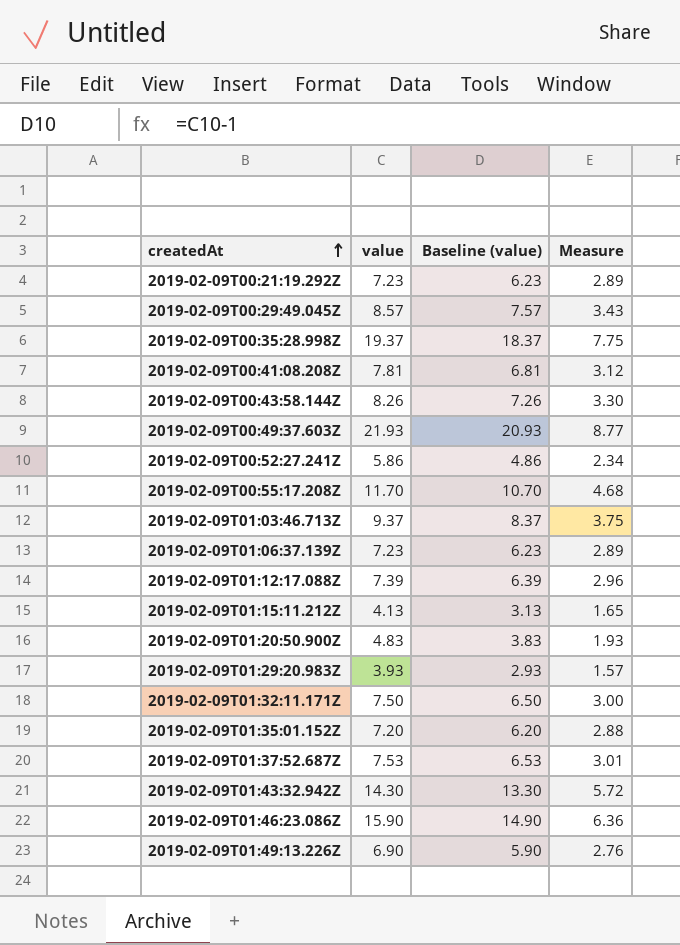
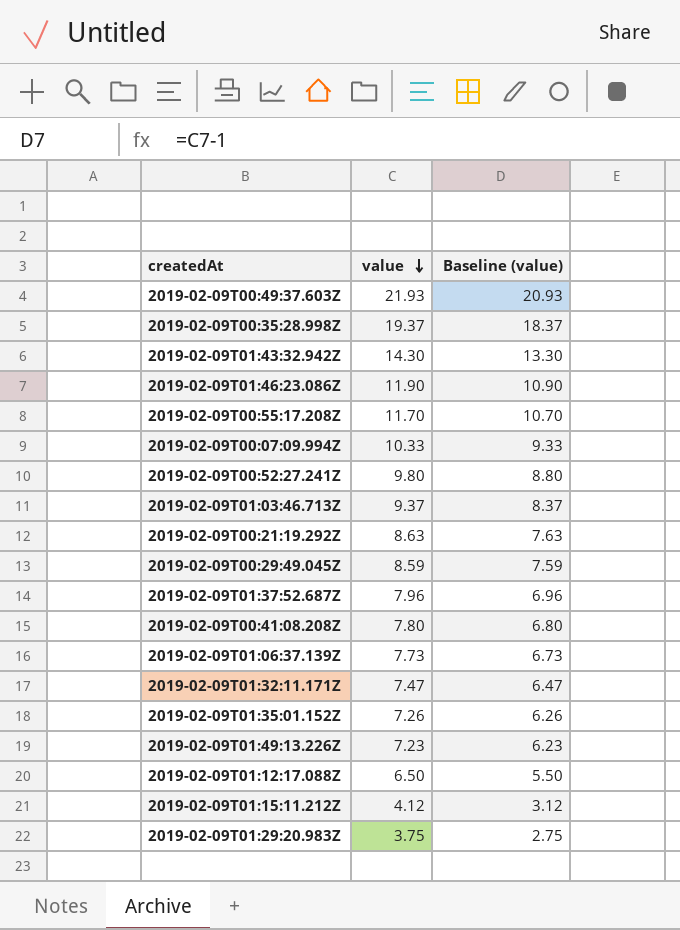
row order: createdAt ascending -> value descending
column Measure | formula: [value] * 0.4 -> none
row 2019-02-09T00:43:58.144Z: 8.26 | 7.26 | 3.30 -> none
row 2019-02-09T01:20:50.900Z: 4.83 | 3.83 | 1.93 -> none
2019-02-09T01:46:23.086Z | value: 15.90 -> 11.90
2019-02-09T01:46:23.086Z | Baseline (value): 14.90 -> 10.90
row 2019-02-09T00:07:09.994Z: none -> 10.33 | 9.33
2019-02-09T00:52:27.241Z | value: 5.86 -> 9.80
2019-02-09T00:52:27.241Z | Baseline (value): 4.86 -> 8.80
2019-02-09T00:21:19.292Z | value: 7.23 -> 8.63
2019-02-09T00:21:19.292Z | Baseline (value): 6.23 -> 7.63
2019-02-09T00:29:49.045Z | value: 8.57 -> 8.59
2019-02-09T00:29:49.045Z | Baseline (value): 7.57 -> 7.59
2019-02-09T01:37:52.687Z | value: 7.53 -> 7.96
2019-02-09T01:37:52.687Z | Baseline (value): 6.53 -> 6.96
2019-02-09T00:41:08.208Z | value: 7.81 -> 7.80
2019-02-09T00:41:08.208Z | Baseline (value): 6.81 -> 6.80
2019-02-09T01:06:37.139Z | value: 7.23 -> 7.73
2019-02-09T01:06:37.139Z | Baseline (value): 6.23 -> 6.73
2019-02-09T01:32:11.171Z | value: 7.50 -> 7.47
2019-02-09T01:32:11.171Z | Baseline (value): 6.50 -> 6.47
2019-02-09T01:35:01.152Z | value: 7.20 -> 7.26
2019-02-09T01:35:01.152Z | Baseline (value): 6.20 -> 6.26
2019-02-09T01:49:13.226Z | value: 6.90 -> 7.23
2019-02-09T01:49:13.226Z | Baseline (value): 5.90 -> 6.23
2019-02-09T01:12:17.088Z | value: 7.39 -> 6.50
2019-02-09T01:12:17.088Z | Baseline (value): 6.39 -> 5.50
2019-02-09T01:15:11.212Z | value: 4.13 -> 4.12
2019-02-09T01:15:11.212Z | Baseline (value): 3.13 -> 3.12
2019-02-09T01:29:20.983Z | value: 3.93 -> 3.75
2019-02-09T01:29:20.983Z | Baseline (value): 2.93 -> 2.75

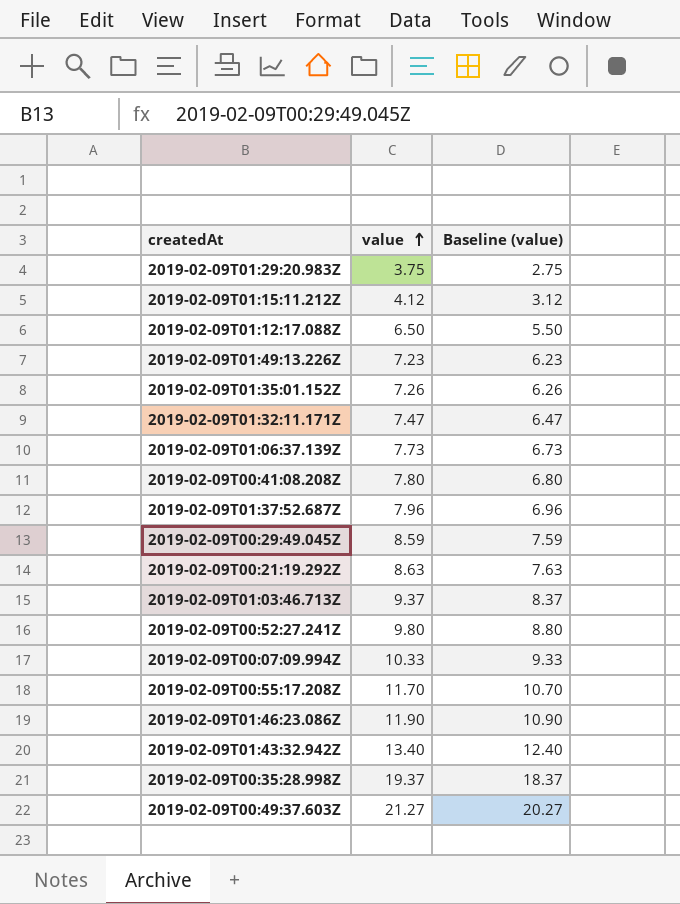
row order: value descending -> value ascending
2019-02-09T01:43:32.942Z | value: 14.30 -> 13.40
2019-02-09T01:43:32.942Z | Baseline (value): 13.30 -> 12.40
2019-02-09T00:49:37.603Z | value: 21.93 -> 21.27
2019-02-09T00:49:37.603Z | Baseline (value): 20.93 -> 20.27

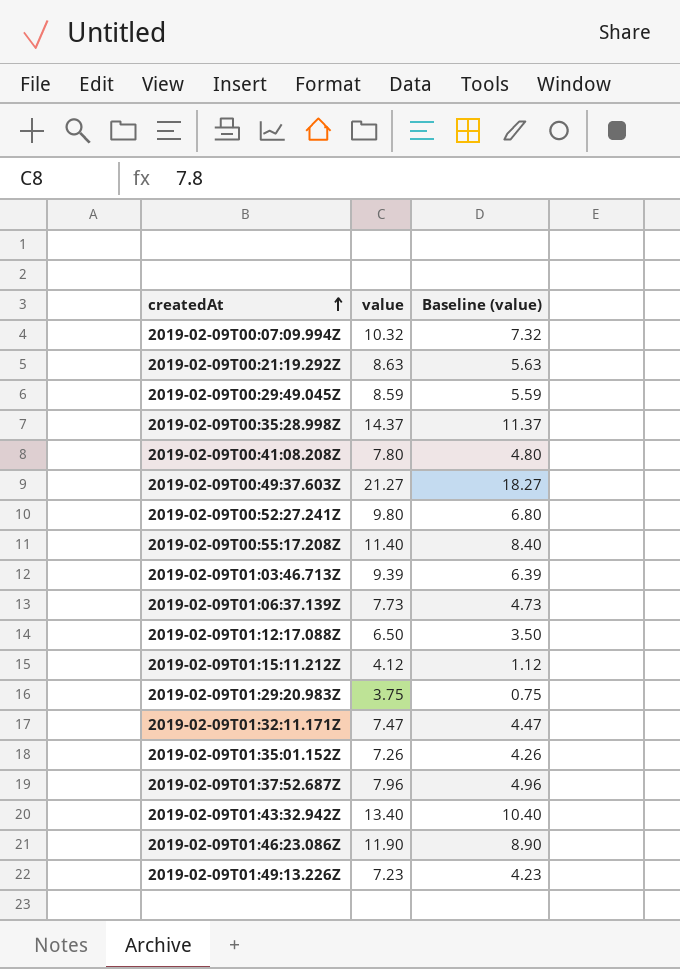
row order: value ascending -> createdAt ascending
column Baseline (value) | formula: [value] - 1 -> [value] - 3
2019-02-09T00:07:09.994Z | value: 10.33 -> 10.32
2019-02-09T00:35:28.998Z | value: 19.37 -> 14.37
2019-02-09T00:55:17.208Z | value: 11.70 -> 11.40
2019-02-09T01:03:46.713Z | value: 9.37 -> 9.39

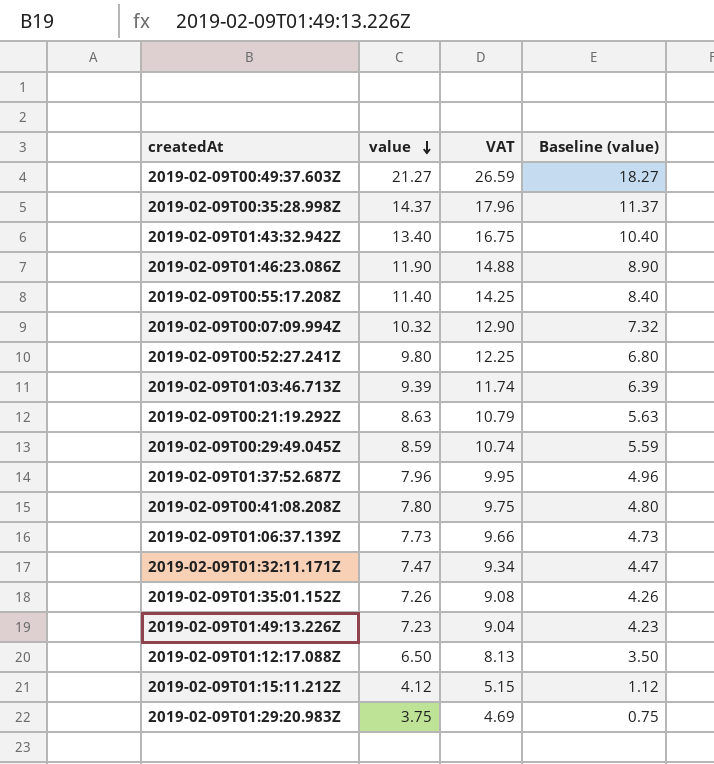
row order: createdAt ascending -> value descending
column VAT | formula: none -> [value] * 1.25

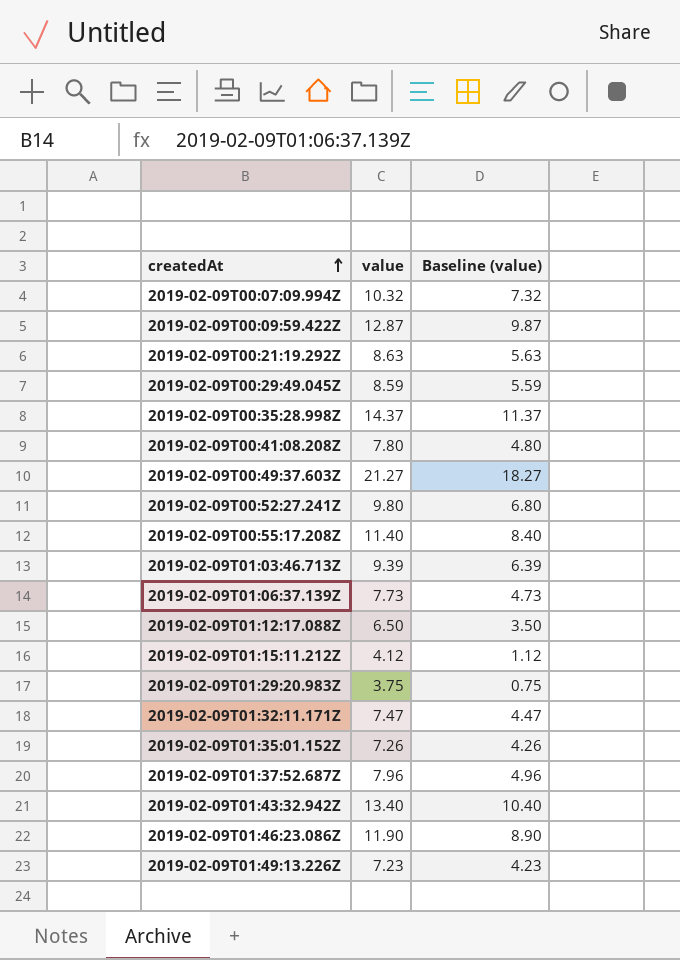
row order: value descending -> createdAt ascending
column VAT | formula: [value] * 1.25 -> none
row 2019-02-09T00:09:59.422Z: none -> 12.87 | 9.87

